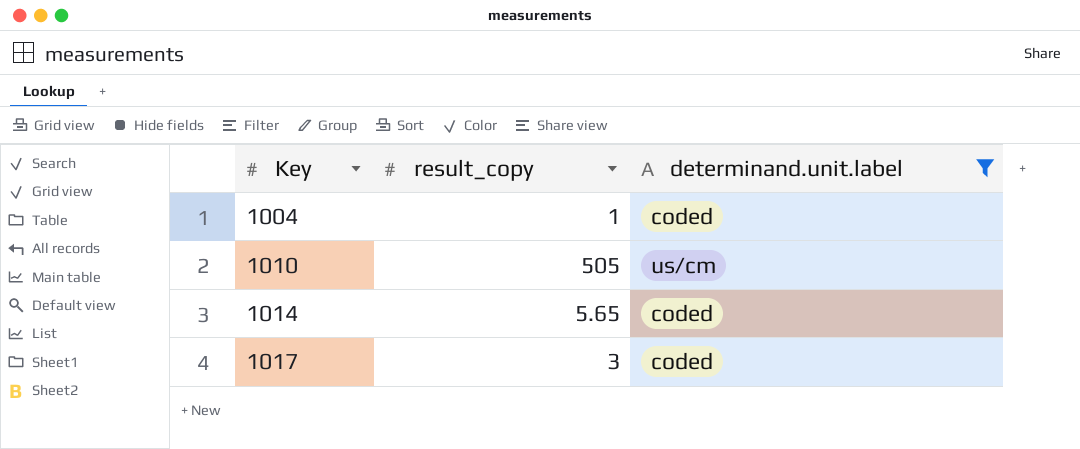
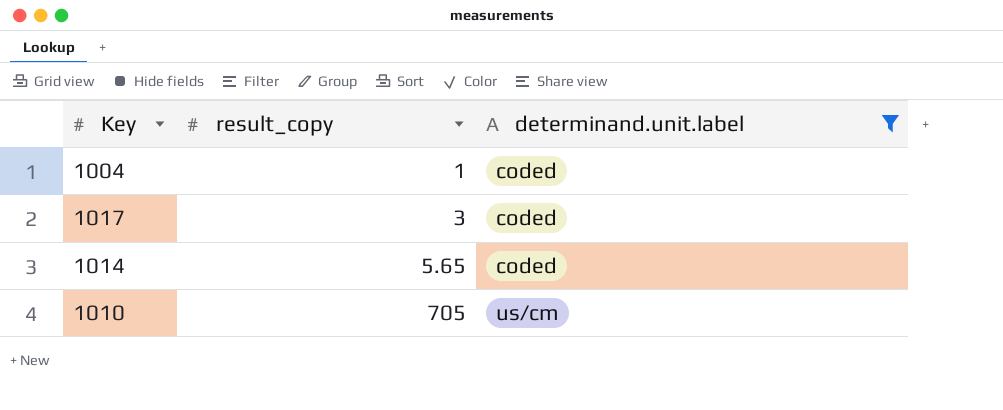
row order: Key ascending -> result_copy ascending
1010 | result_copy: 505 -> 705

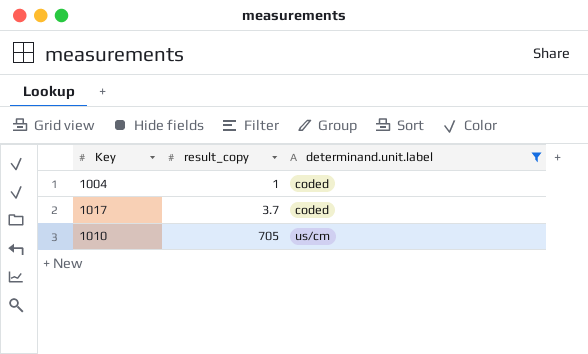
row 1014: 5.65 | coded -> none
1017 | result_copy: 3 -> 3.7

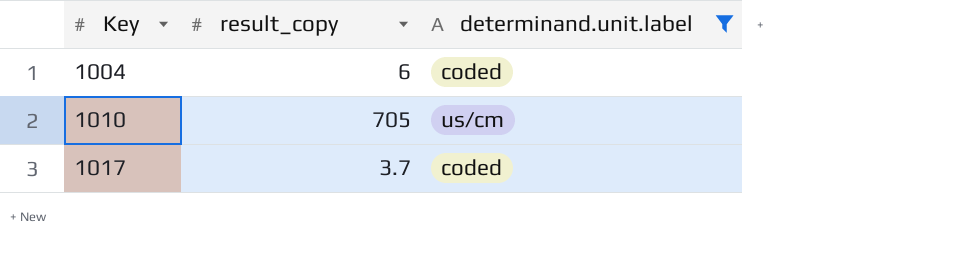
row order: result_copy ascending -> Key ascending
1004 | result_copy: 1 -> 6

